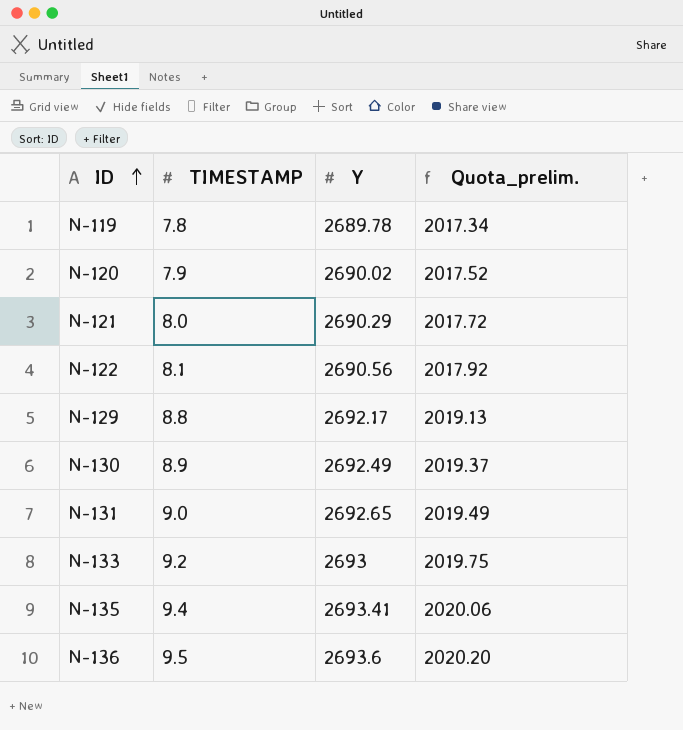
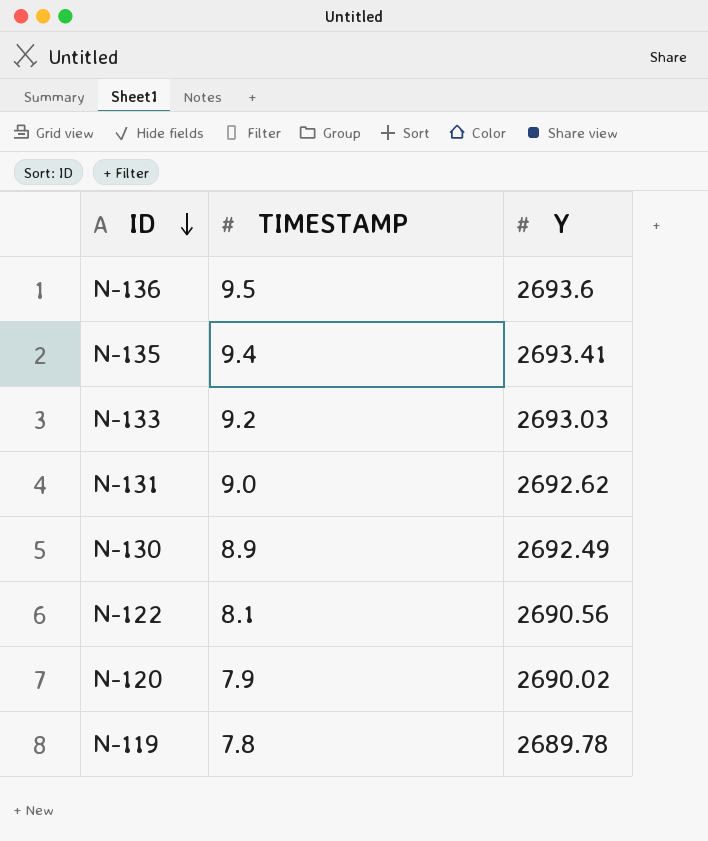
row order: ID ascending -> ID descending
column Quota_prelim. | formula: [Y] * 0.75 -> none
row N-121: 8.0 | 2690.29 | 2017.72 -> none
row N-129: 8.8 | 2692.17 | 2019.13 -> none
N-133 | Y: 2693 -> 2693.03
N-131 | Y: 2692.65 -> 2692.62

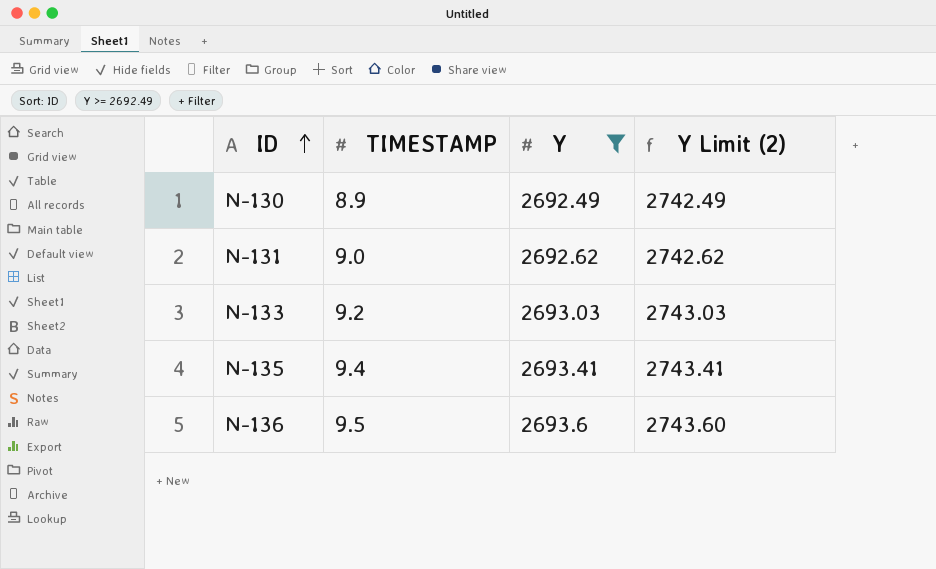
filter: none -> Y >= 2692.49
row order: ID descending -> ID ascending
column Y Limit (2) | formula: none -> [Y] + 50

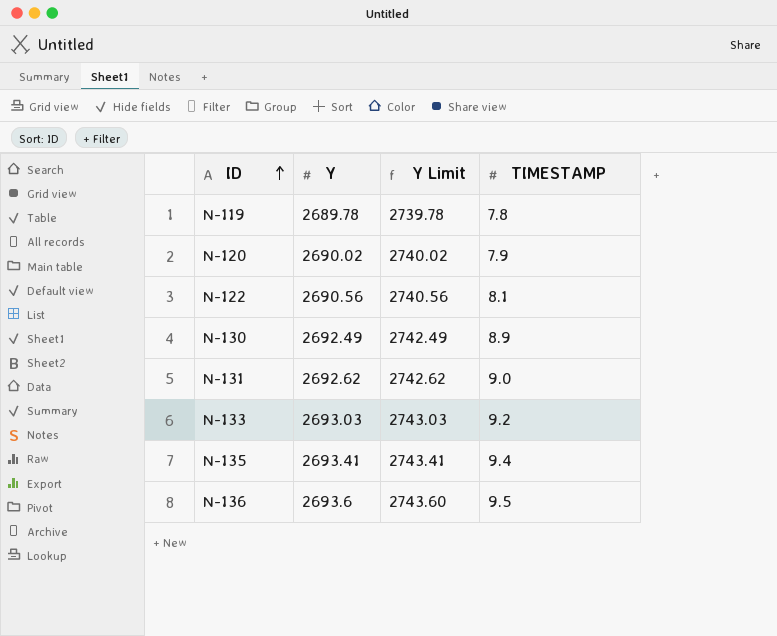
filter: Y >= 2692.49 -> none
column name: Y Limit (2) -> Y Limit
column TIMESTAMP | position: 2 -> 4

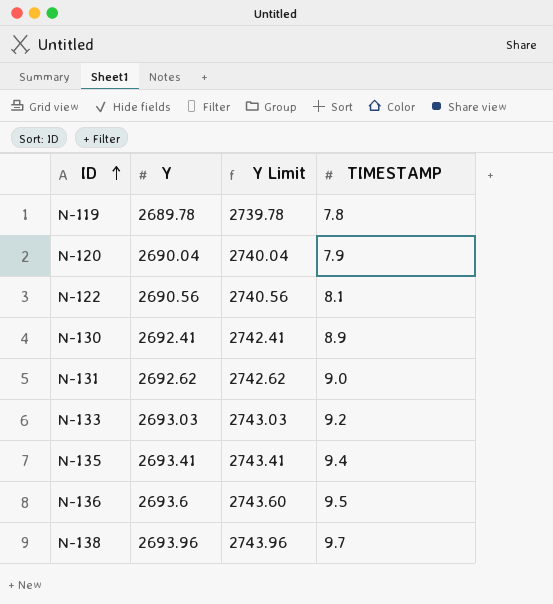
N-120 | Y: 2690.02 -> 2690.04
N-120 | Y Limit: 2740.02 -> 2740.04
N-130 | Y: 2692.49 -> 2692.41
N-130 | Y Limit: 2742.49 -> 2742.41
row N-138: none -> 2693.96 | 2743.96 | 9.7

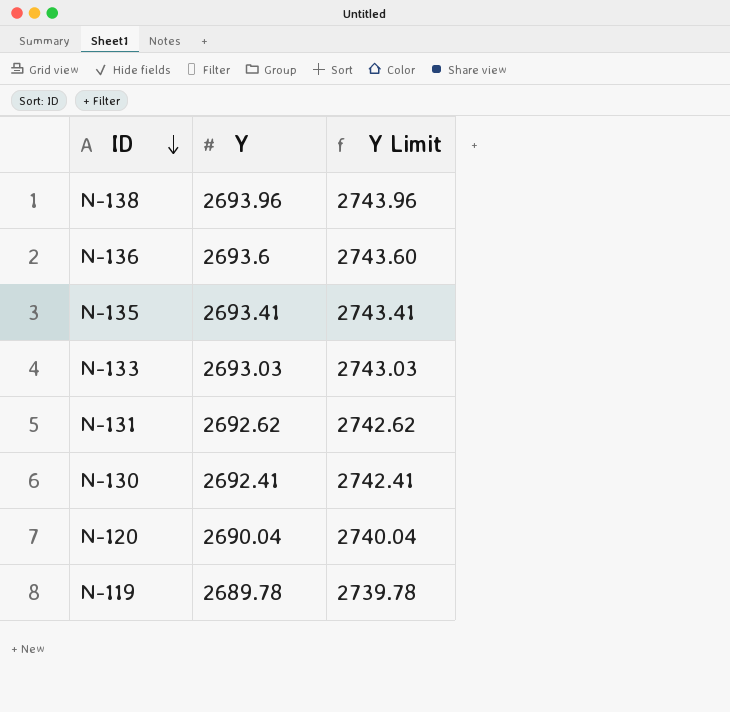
row order: ID ascending -> ID descending
column TIMESTAMP | position: 4 -> none
row N-122: 2690.56 | 2740.56 | 8.1 -> none

